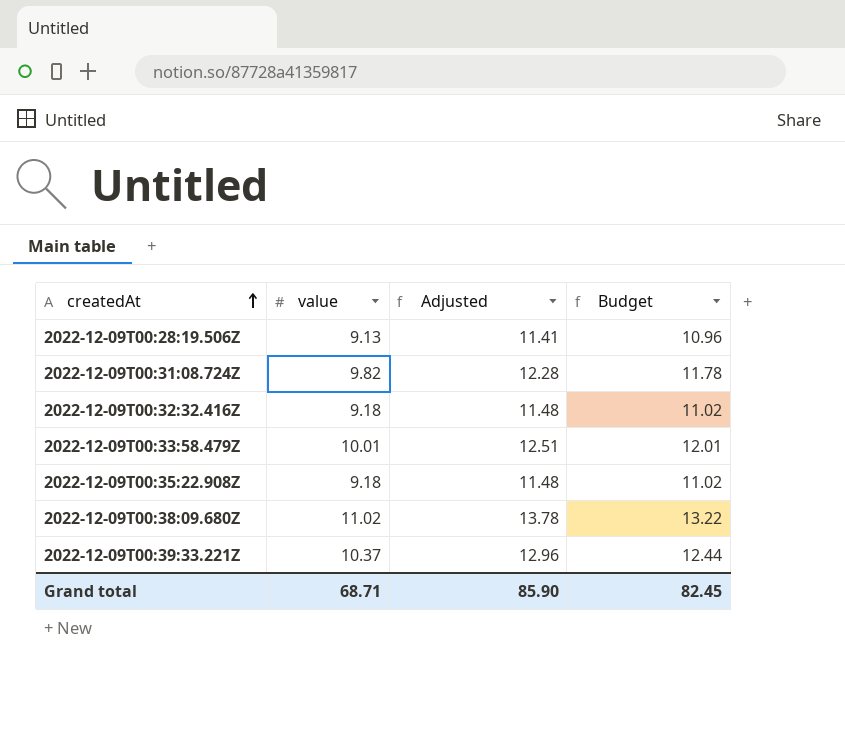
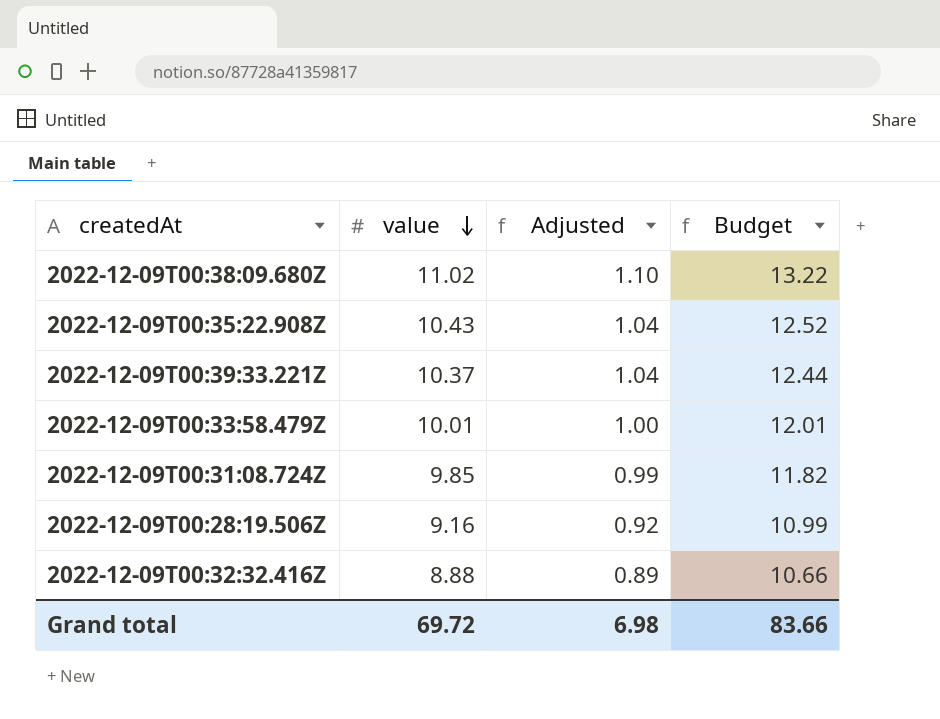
row order: createdAt ascending -> value descending
column Adjusted | formula: [value] * 1.25 -> [value] * 0.1
2022-12-09T00:35:22.908Z | value: 9.18 -> 10.43
2022-12-09T00:35:22.908Z | Budget: 11.02 -> 12.52
2022-12-09T00:31:08.724Z | value: 9.82 -> 9.85
2022-12-09T00:31:08.724Z | Budget: 11.78 -> 11.82
2022-12-09T00:28:19.506Z | value: 9.13 -> 9.16
2022-12-09T00:28:19.506Z | Budget: 10.96 -> 10.99
2022-12-09T00:32:32.416Z | value: 9.18 -> 8.88
2022-12-09T00:32:32.416Z | Budget: 11.02 -> 10.66
Grand total | value: 68.71 -> 69.72
Grand total | Adjusted: 85.90 -> 6.98
Grand total | Budget: 82.45 -> 83.66

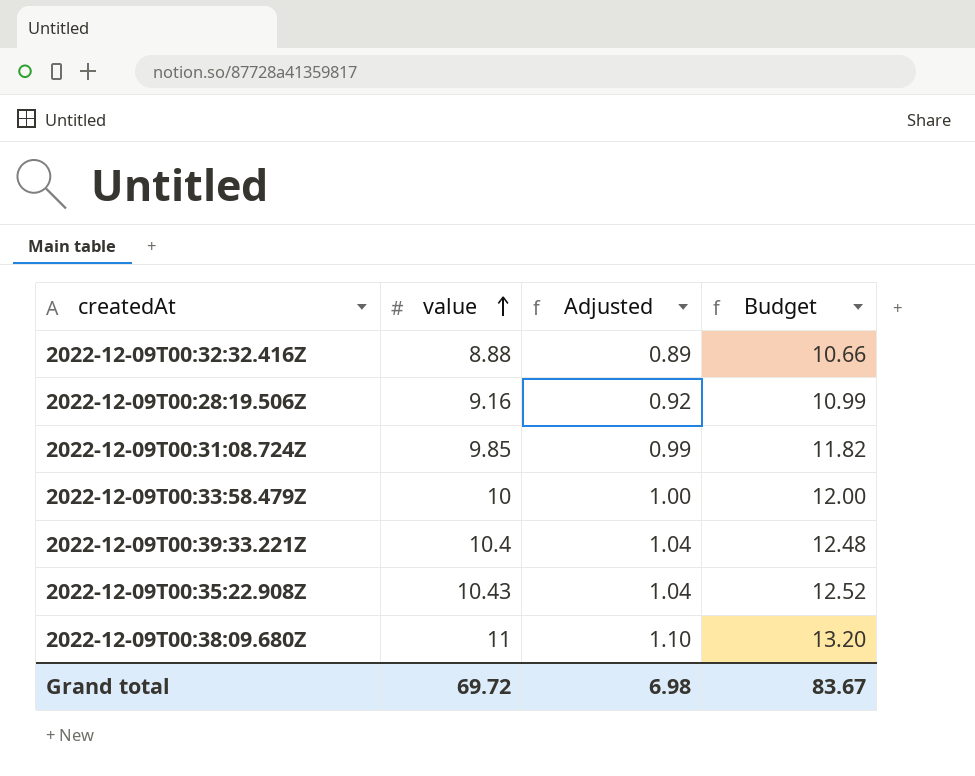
row order: value descending -> value ascending
2022-12-09T00:33:58.479Z | value: 10.01 -> 10
2022-12-09T00:33:58.479Z | Budget: 12.01 -> 12.00
2022-12-09T00:39:33.221Z | value: 10.37 -> 10.4
2022-12-09T00:39:33.221Z | Budget: 12.44 -> 12.48
2022-12-09T00:38:09.680Z | value: 11.02 -> 11
2022-12-09T00:38:09.680Z | Budget: 13.22 -> 13.20
Grand total | Budget: 83.66 -> 83.67

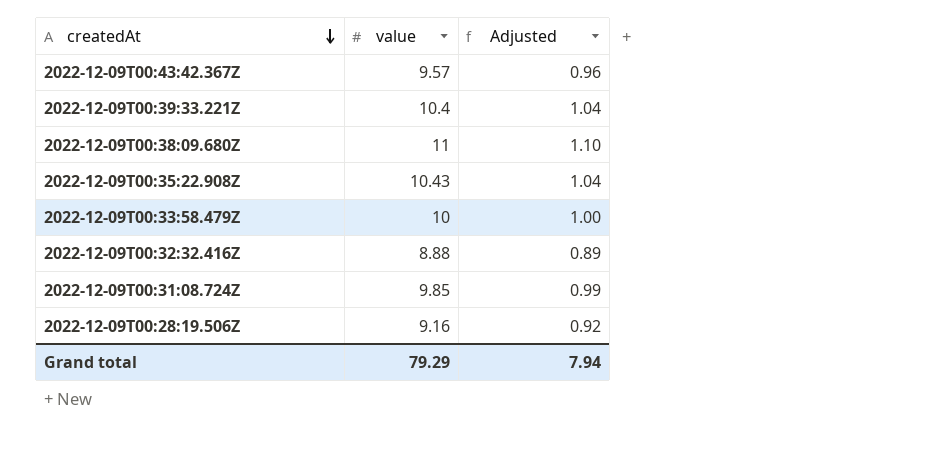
row order: value ascending -> createdAt descending
column Budget | formula: [value] * 1.2 -> none
row 2022-12-09T00:43:42.367Z: none -> 9.57 | 0.96
Grand total | value: 69.72 -> 79.29
Grand total | Adjusted: 6.98 -> 7.94

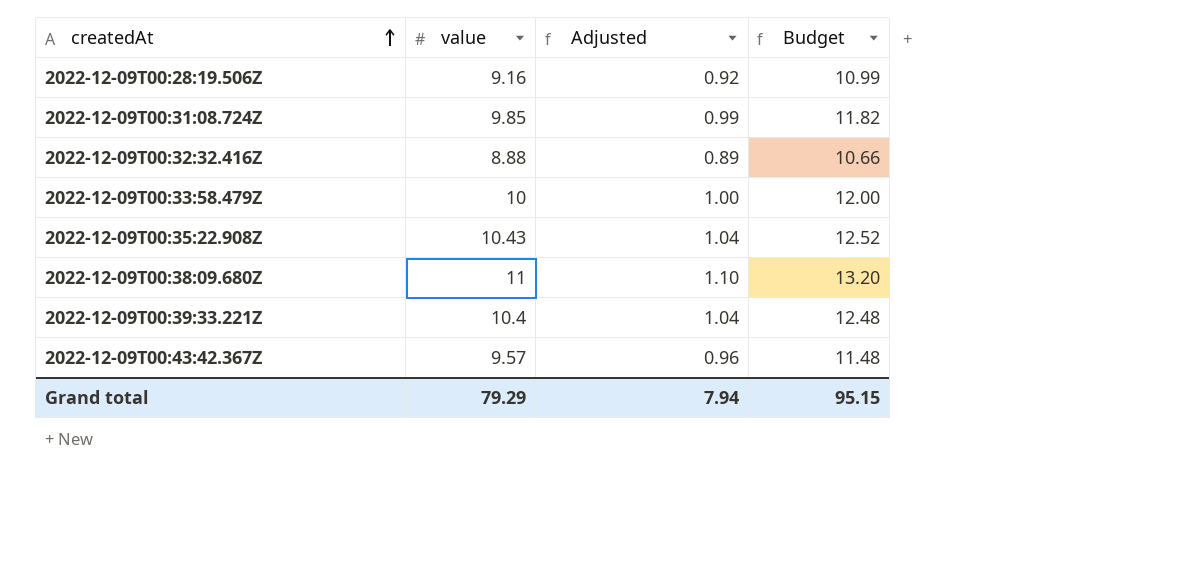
row order: createdAt descending -> createdAt ascending
column Budget | formula: none -> [value] * 1.2

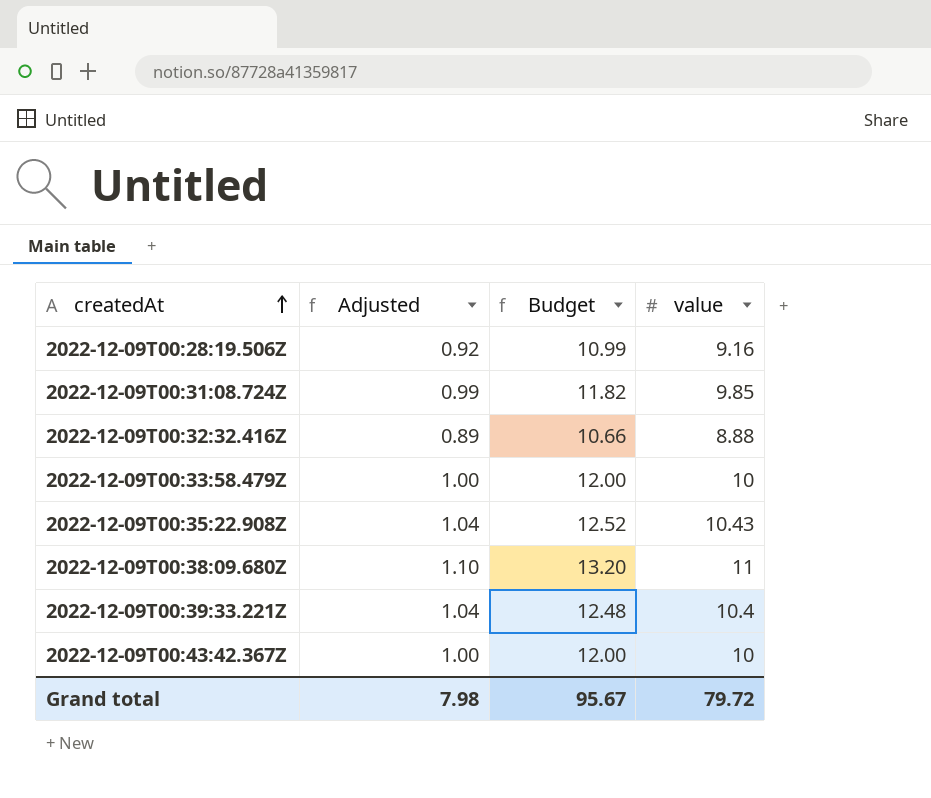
column value | position: 2 -> 4
2022-12-09T00:43:42.367Z | Adjusted: 0.96 -> 1.00
2022-12-09T00:43:42.367Z | Budget: 11.48 -> 12.00
2022-12-09T00:43:42.367Z | value: 9.57 -> 10
Grand total | Adjusted: 7.94 -> 7.98
Grand total | Budget: 95.15 -> 95.67
Grand total | value: 79.29 -> 79.72

